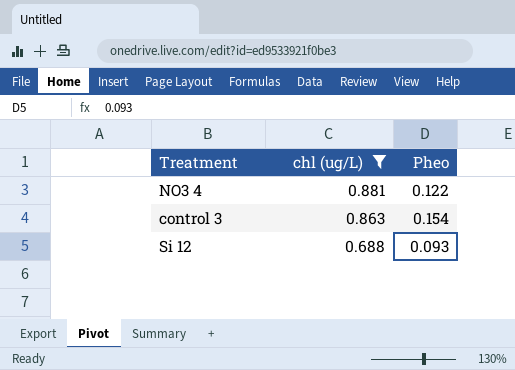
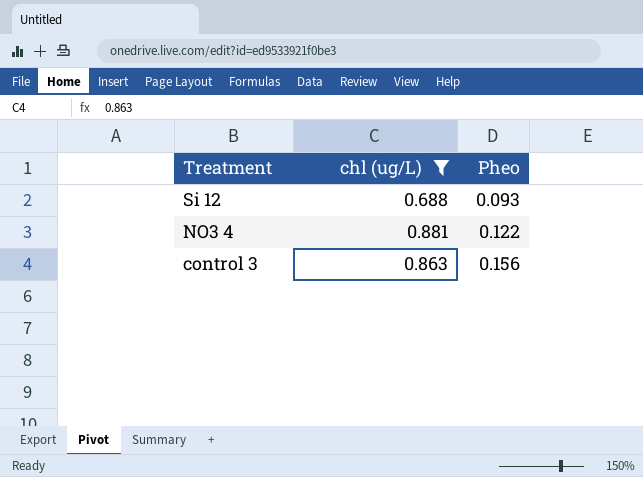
row order: chl (ug/L) descending -> Treatment descending
control 3 | Pheo: 0.154 -> 0.156

